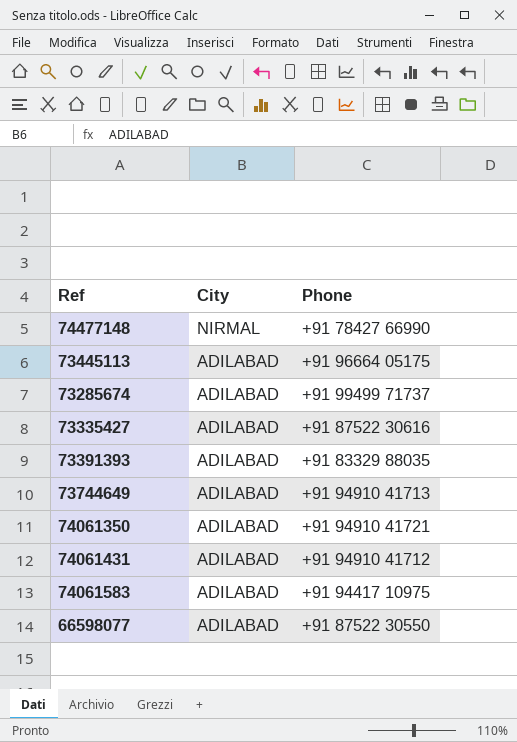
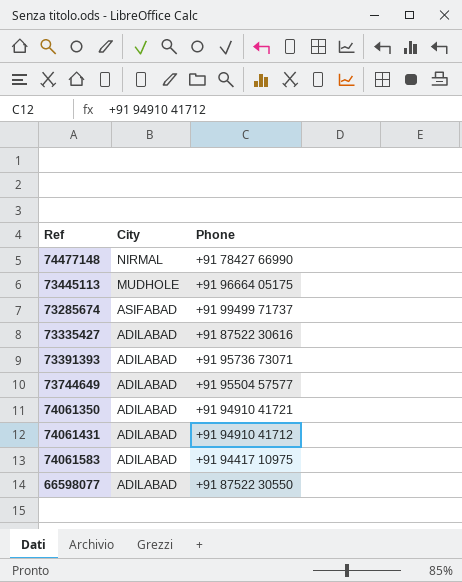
73445113 | City: ADILABAD -> MUDHOLE
73285674 | City: ADILABAD -> ASIFABAD
73391393 | Phone: +91 83329 88035 -> +91 95736 73071
73744649 | Phone: +91 94910 41713 -> +91 95504 57577

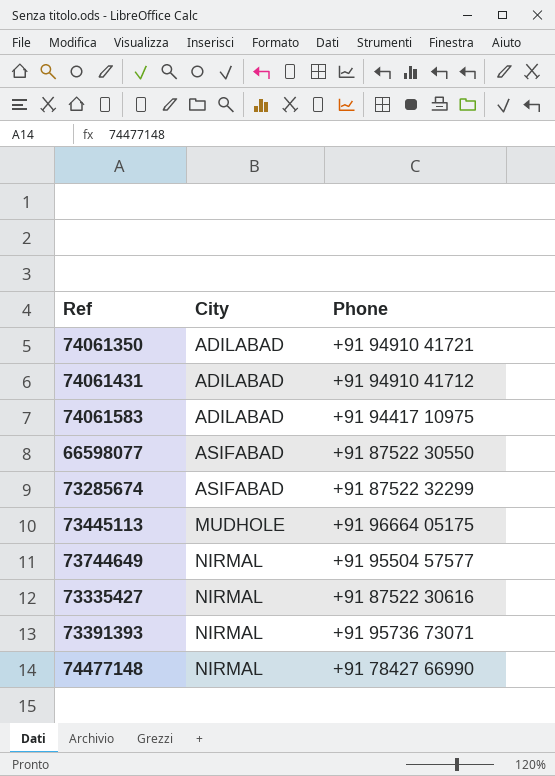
row order: City descending -> City ascending
66598077 | City: ADILABAD -> ASIFABAD
73285674 | Phone: +91 99499 71737 -> +91 87522 32299
73744649 | City: ADILABAD -> NIRMAL
73335427 | City: ADILABAD -> NIRMAL
73391393 | City: ADILABAD -> NIRMAL

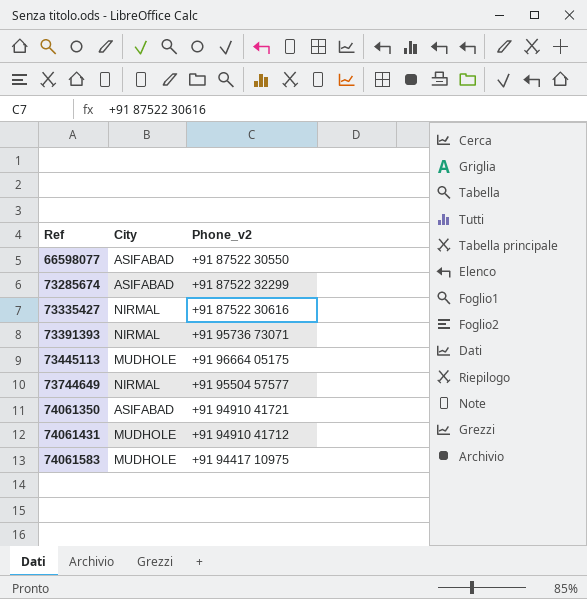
row order: City ascending -> Ref ascending
column name: Phone -> Phone_v2
row 74477148: NIRMAL | +91 78427 66990 -> none
74061350 | City: ADILABAD -> ASIFABAD
74061431 | City: ADILABAD -> MUDHOLE
74061583 | City: ADILABAD -> MUDHOLE

